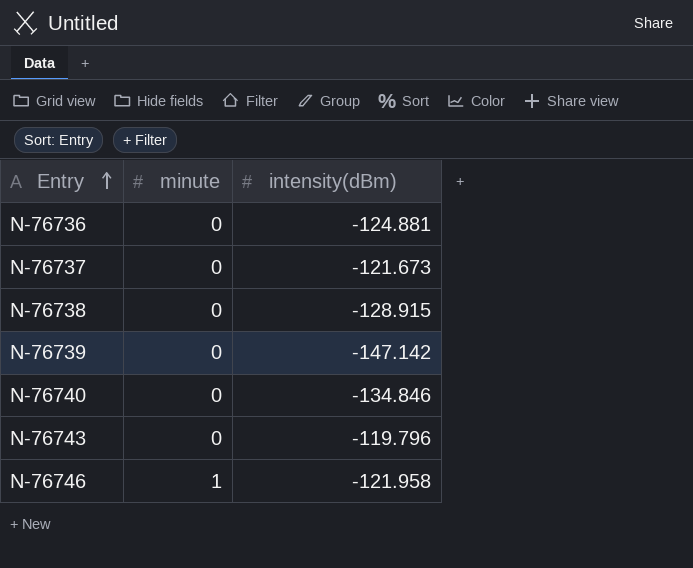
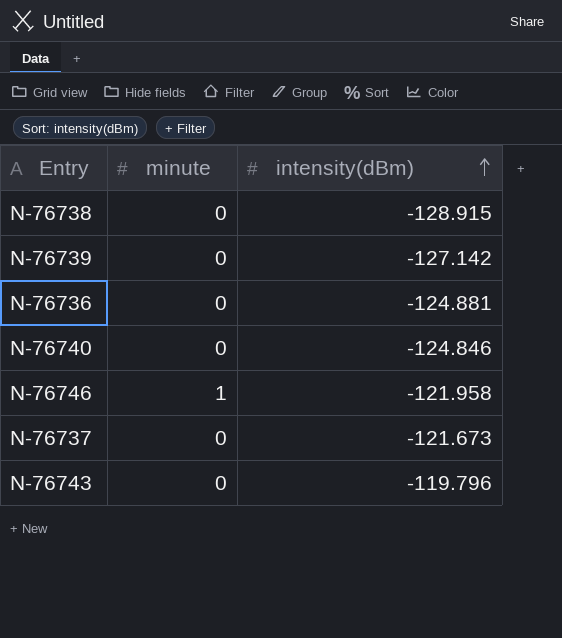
row order: Entry ascending -> intensity(dBm) ascending
N-76739 | intensity(dBm): -147.142 -> -127.142
N-76740 | intensity(dBm): -134.846 -> -124.846

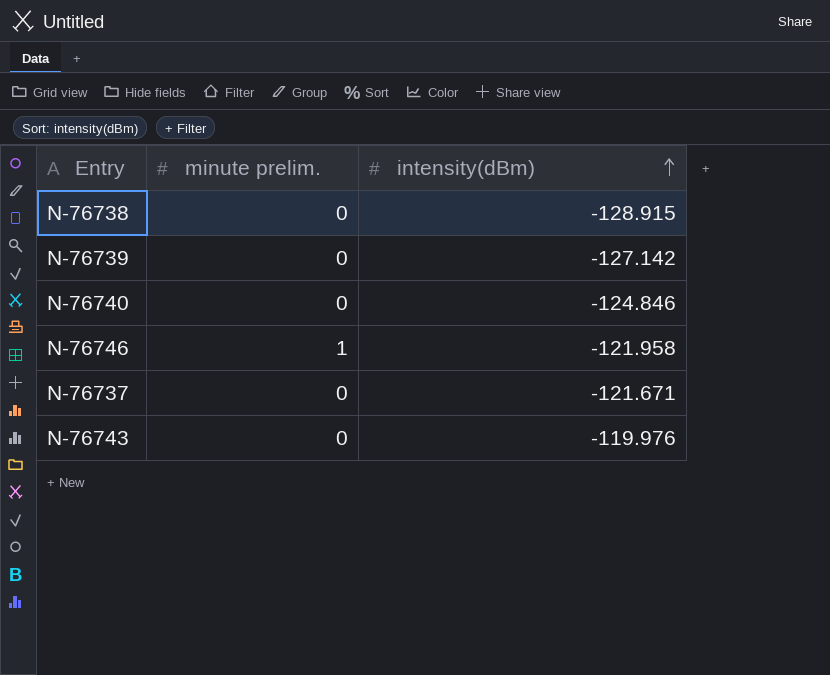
column name: minute -> minute prelim.
row N-76736: 0 | -124.881 -> none
N-76737 | intensity(dBm): -121.673 -> -121.671
N-76743 | intensity(dBm): -119.796 -> -119.976

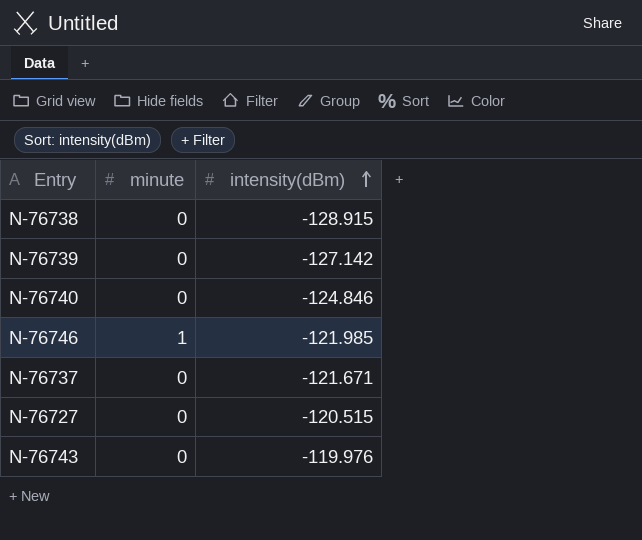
column name: minute prelim. -> minute
N-76746 | intensity(dBm): -121.958 -> -121.985
row N-76727: none -> 0 | -120.515

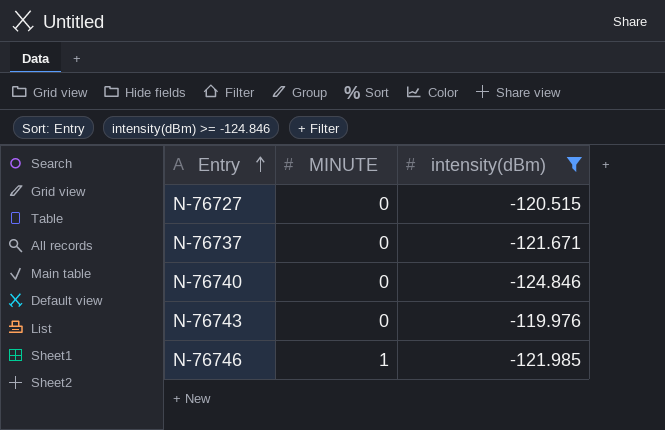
filter: none -> intensity(dBm) >= -124.846
row order: intensity(dBm) ascending -> Entry ascending
column name: minute -> MINUTE

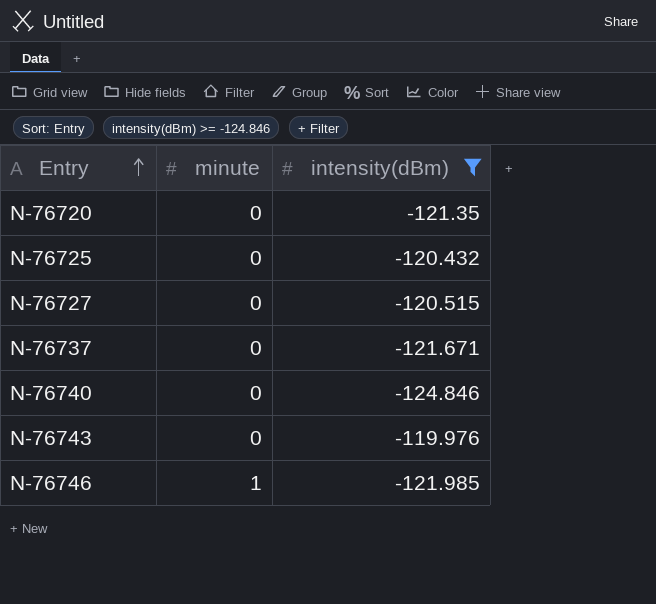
column name: MINUTE -> minute
row N-76720: none -> 0 | -121.35
row N-76725: none -> 0 | -120.432

